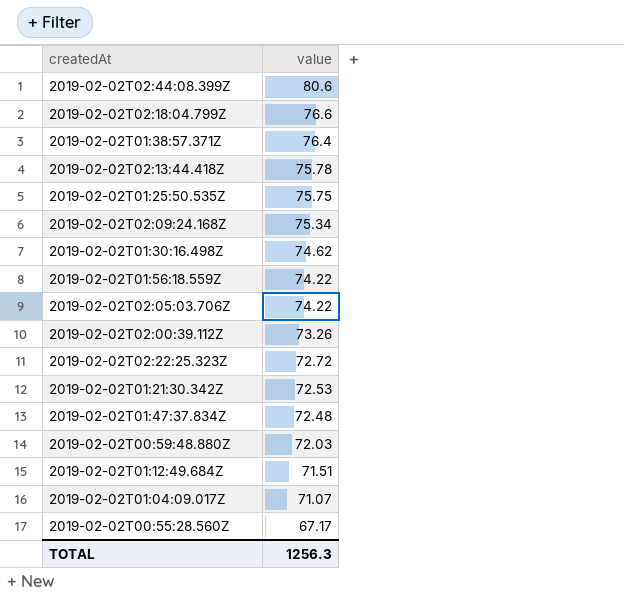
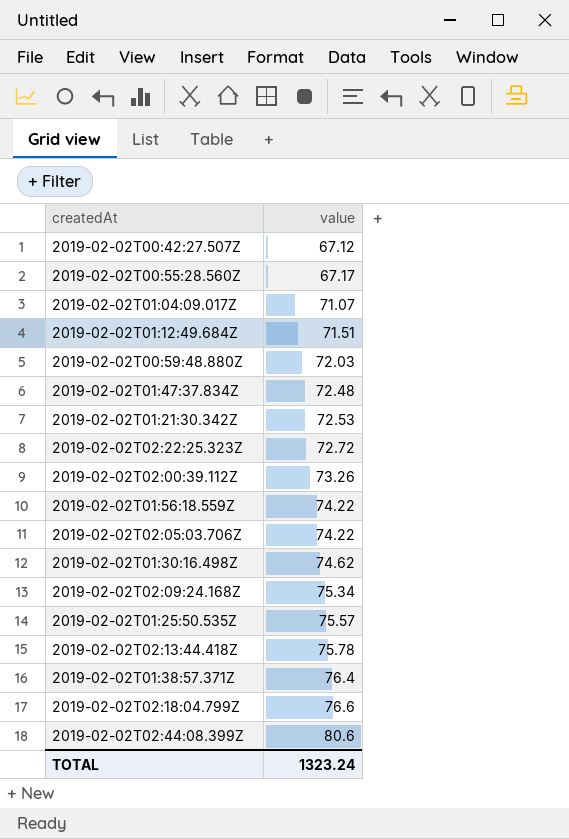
row order: value descending -> value ascending
row 2019-02-02T00:42:27.507Z: none -> 67.12
2019-02-02T01:25:50.535Z | value: 75.75 -> 75.57
TOTAL | value: 1256.3 -> 1323.24

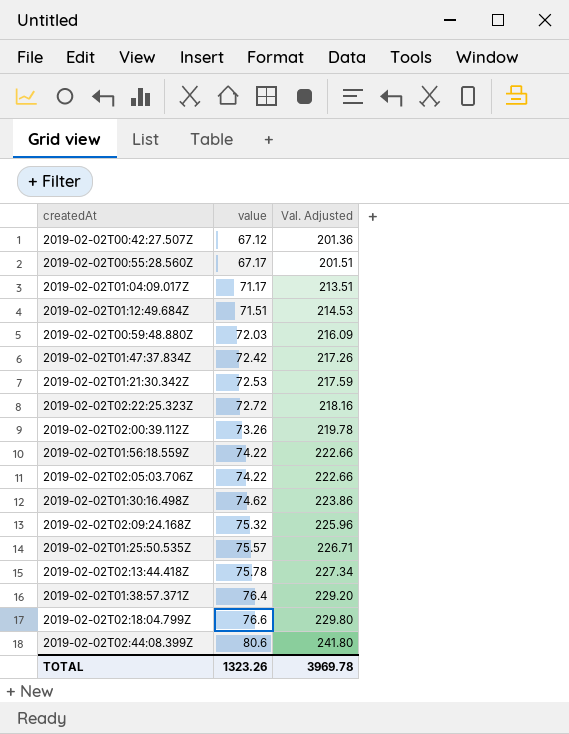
column Val. Adjusted | formula: none -> [value] * 3
2019-02-02T01:04:09.017Z | value: 71.07 -> 71.17
2019-02-02T01:47:37.834Z | value: 72.48 -> 72.42
2019-02-02T02:09:24.168Z | value: 75.34 -> 75.32
TOTAL | value: 1323.24 -> 1323.26

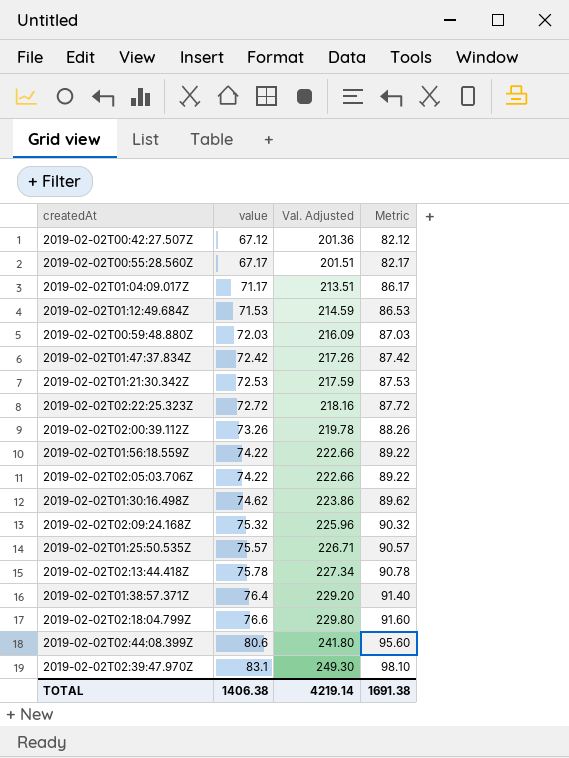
column Metric | formula: none -> [value] + 15
2019-02-02T01:12:49.684Z | value: 71.51 -> 71.53
2019-02-02T01:12:49.684Z | Val. Adjusted: 214.53 -> 214.59
row 2019-02-02T02:39:47.970Z: none -> 83.1 | 249.30 | 98.10
TOTAL | value: 1323.26 -> 1406.38
TOTAL | Val. Adjusted: 3969.78 -> 4219.14

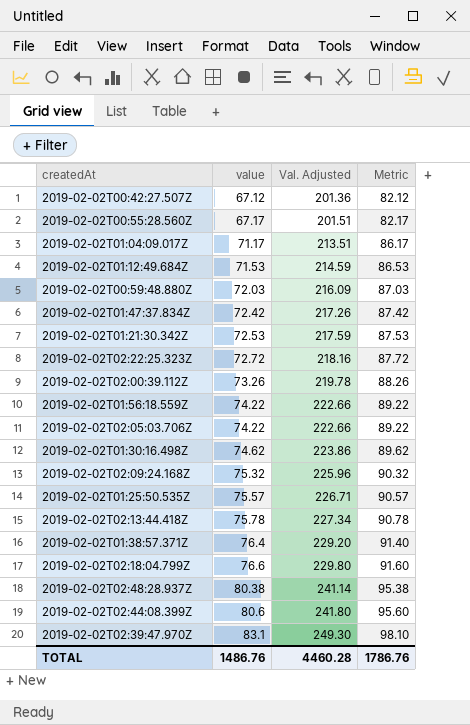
row 2019-02-02T02:48:28.937Z: none -> 80.38 | 241.14 | 95.38
TOTAL | value: 1406.38 -> 1486.76
TOTAL | Val. Adjusted: 4219.14 -> 4460.28
TOTAL | Metric: 1691.38 -> 1786.76

